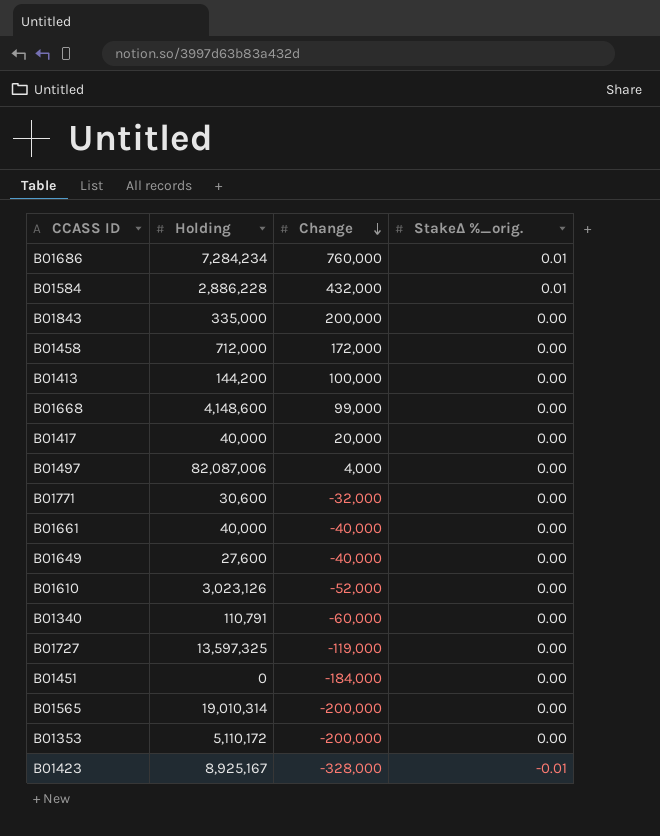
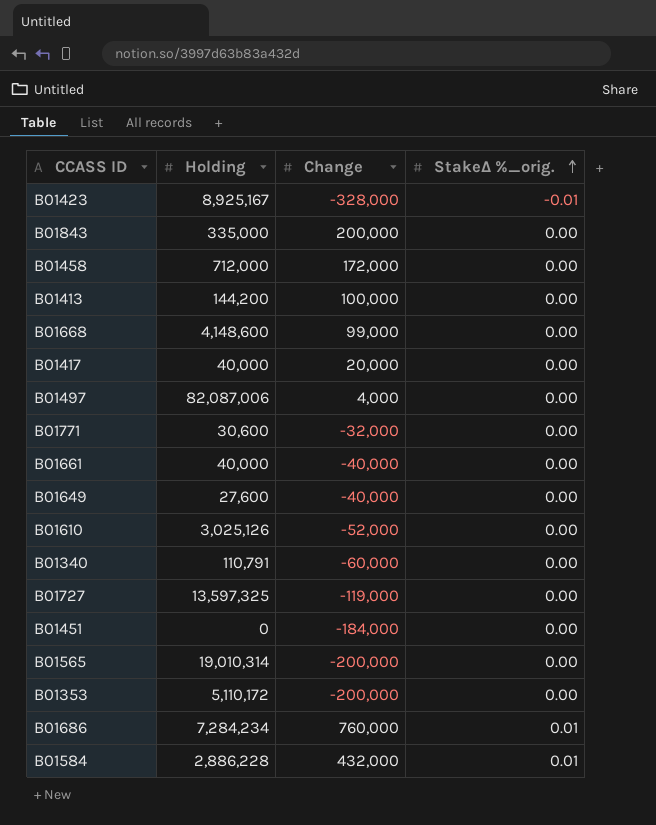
row order: Change descending -> StakeΔ %_orig. ascending
B01610 | Holding: 3,023,126 -> 3,025,126

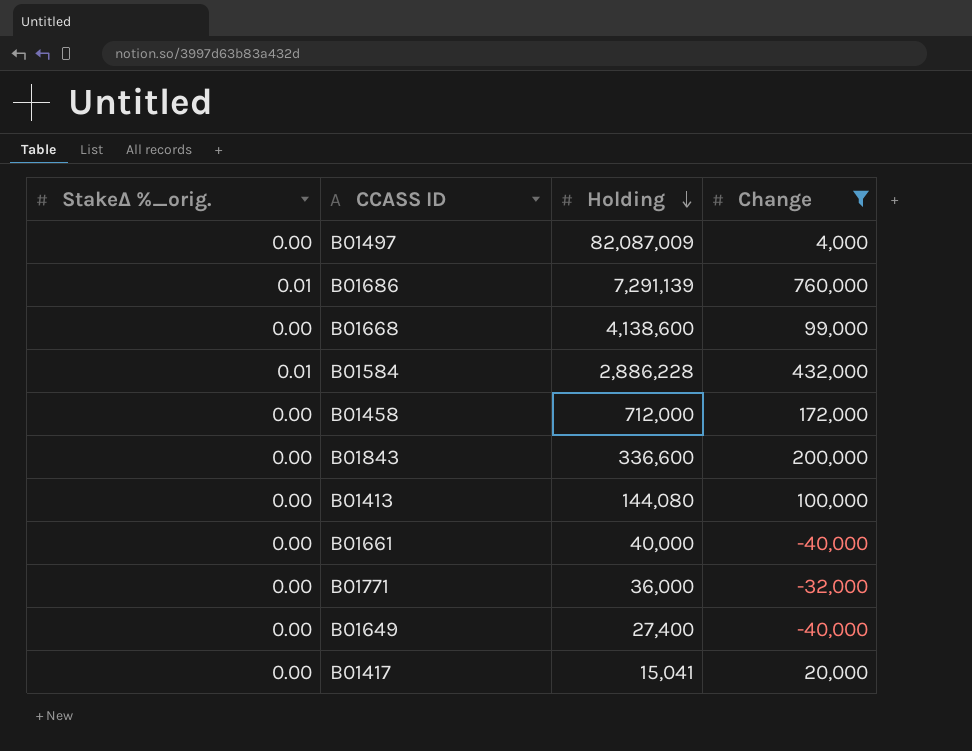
filter: none -> Change >= -40,000
row order: StakeΔ %_orig. ascending -> Holding descending
column StakeΔ %_orig. | position: 4 -> 1
B01497 | Holding: 82,087,006 -> 82,087,009
B01686 | Holding: 7,284,234 -> 7,291,139
B01668 | Holding: 4,148,600 -> 4,138,600
B01843 | Holding: 335,000 -> 336,600
B01413 | Holding: 144,200 -> 144,080
B01771 | Holding: 30,600 -> 36,000
B01649 | Holding: 27,600 -> 27,400
B01417 | Holding: 40,000 -> 15,041

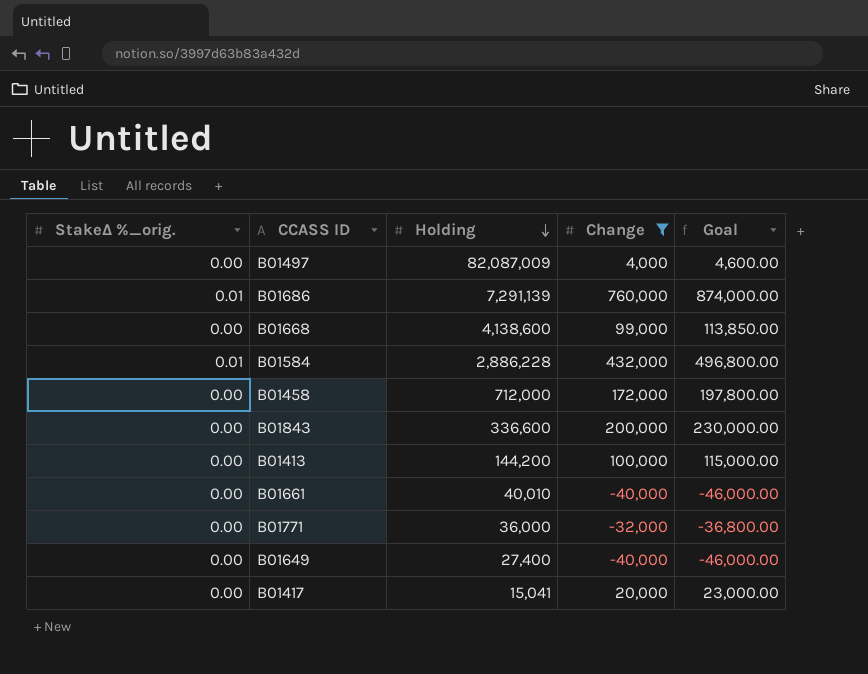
column Goal | formula: none -> [Change] * 1.15
B01413 | Holding: 144,080 -> 144,200
B01661 | Holding: 40,000 -> 40,010

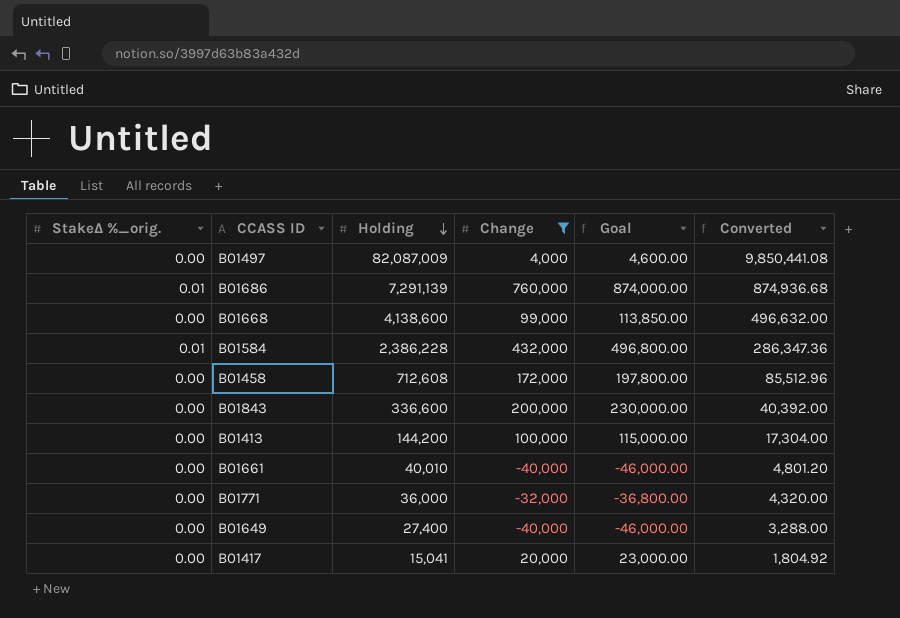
column Converted | formula: none -> [Holding] * 0.12
B01584 | Holding: 2,886,228 -> 2,386,228
B01458 | Holding: 712,000 -> 712,608

